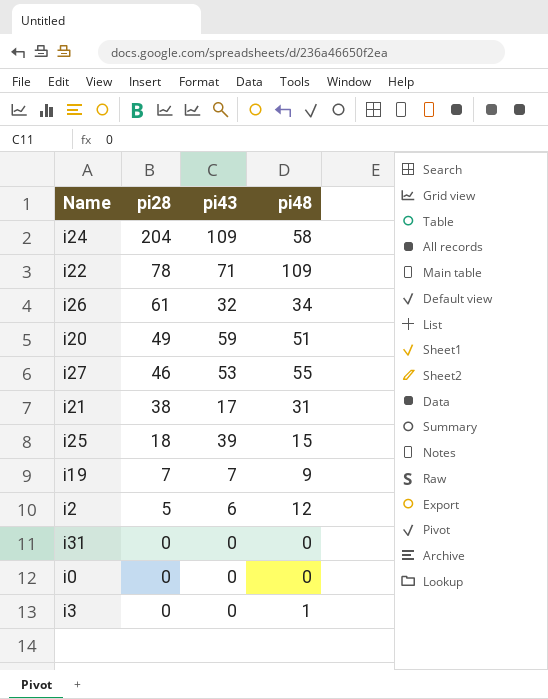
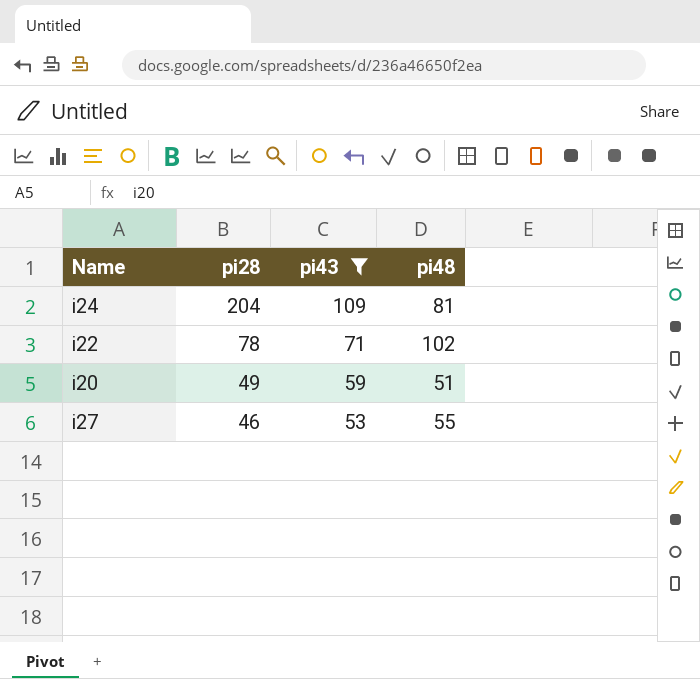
filter: none -> pi43 >= 53
i24 | pi48: 58 -> 81
i22 | pi48: 109 -> 102

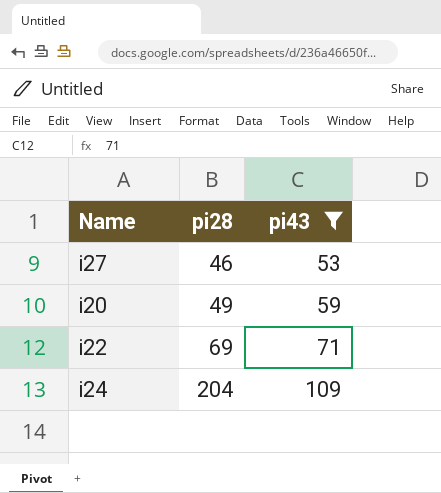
row order: pi28 descending -> pi28 ascending
column pi48 | position: 4 -> none
i22 | pi28: 78 -> 69

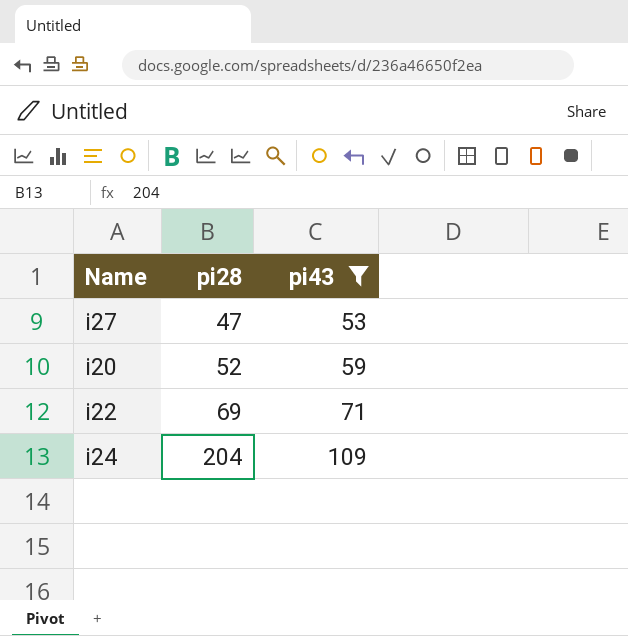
i27 | pi28: 46 -> 47
i20 | pi28: 49 -> 52

